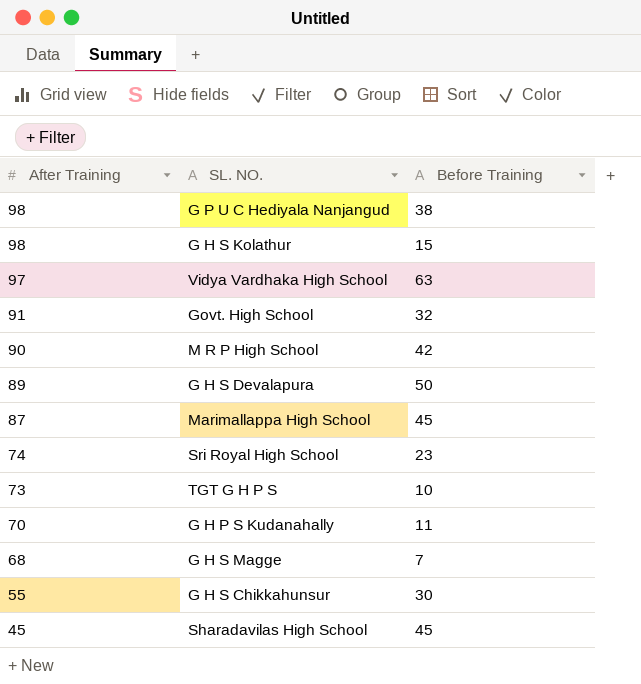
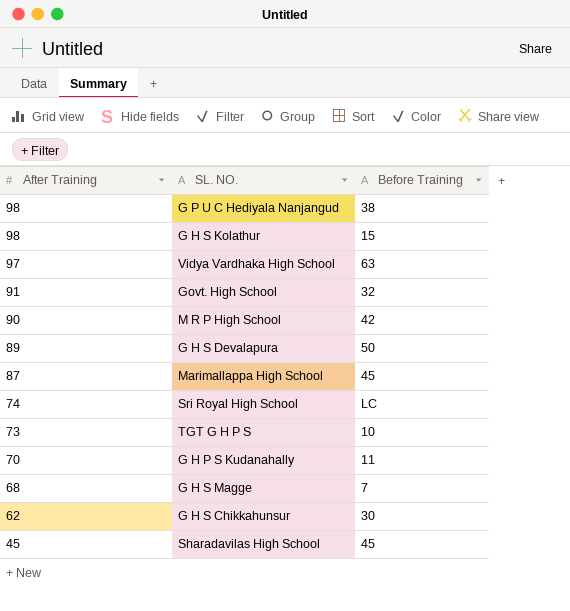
Sri Royal High School | Before Training: 23 -> LC
G H S Chikkahunsur | After Training: 55 -> 62

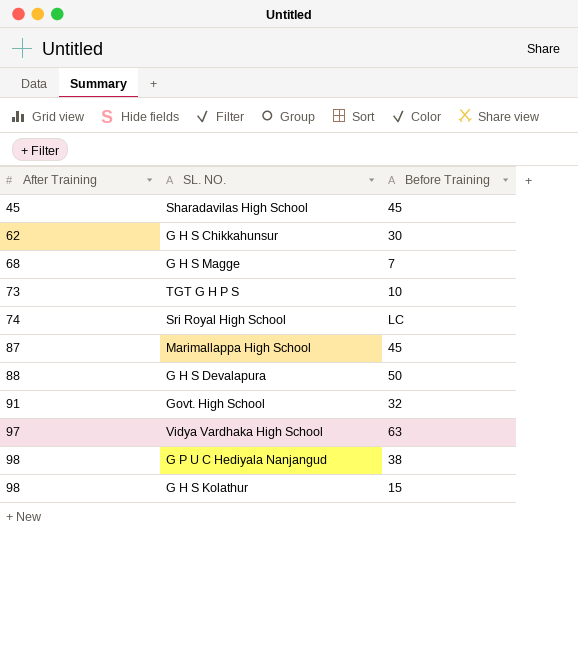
row order: After Training descending -> After Training ascending
row M R P High School: 90 | 42 -> none
row G H P S Kudanahally: 70 | 11 -> none
G H S Devalapura | After Training: 89 -> 88

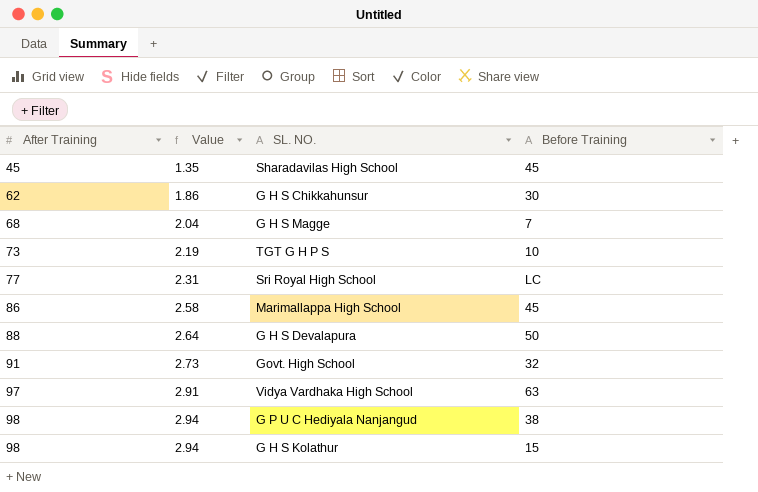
column Value | formula: none -> [After Training] * 0.03
Sri Royal High School | After Training: 74 -> 77
Marimallappa High School | After Training: 87 -> 86

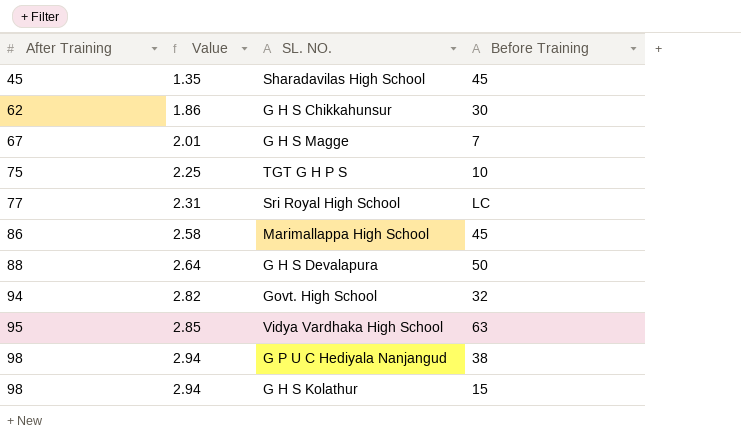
G H S Magge | After Training: 68 -> 67
G H S Magge | Value: 2.04 -> 2.01
TGT G H P S | After Training: 73 -> 75
TGT G H P S | Value: 2.19 -> 2.25
Govt. High School | After Training: 91 -> 94
Govt. High School | Value: 2.73 -> 2.82
Vidya Vardhaka High School | After Training: 97 -> 95
Vidya Vardhaka High School | Value: 2.91 -> 2.85

